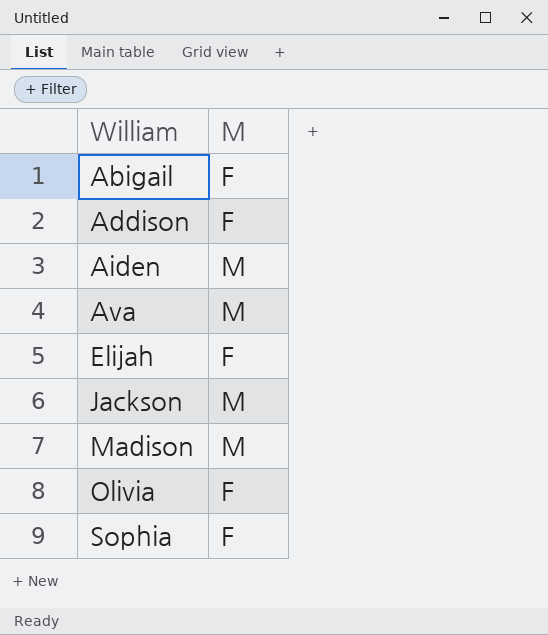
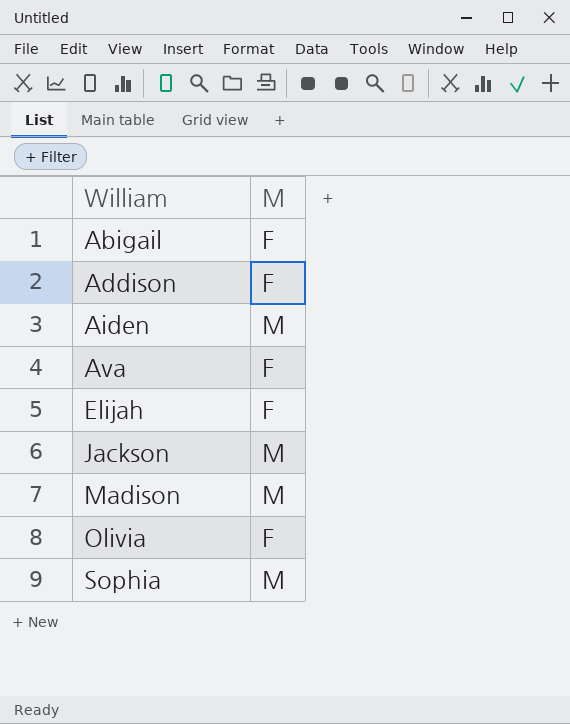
Ava | M: M -> F
Sophia | M: F -> M

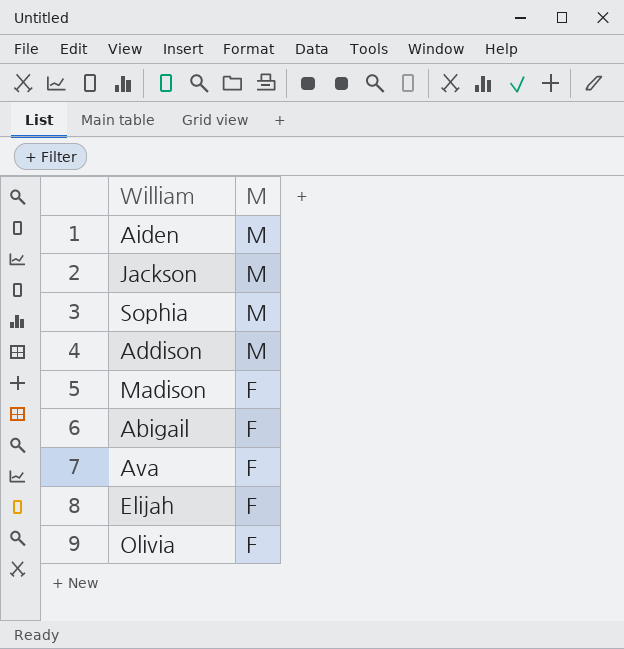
row order: William ascending -> M descending
Addison | M: F -> M
Madison | M: M -> F

